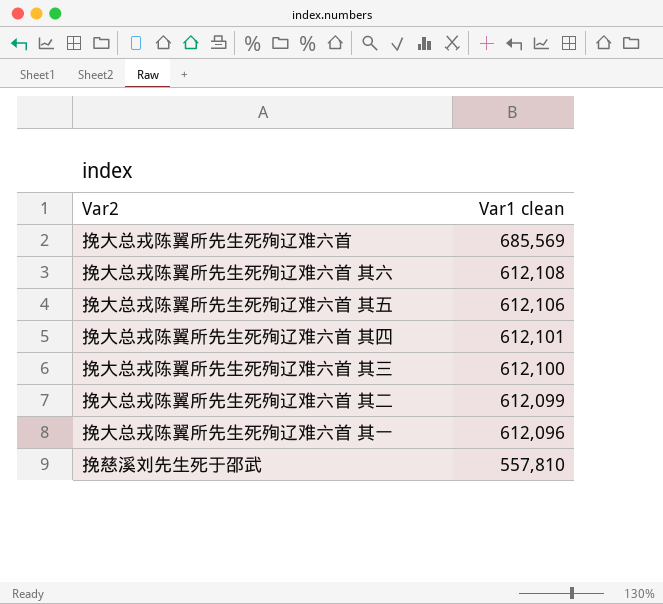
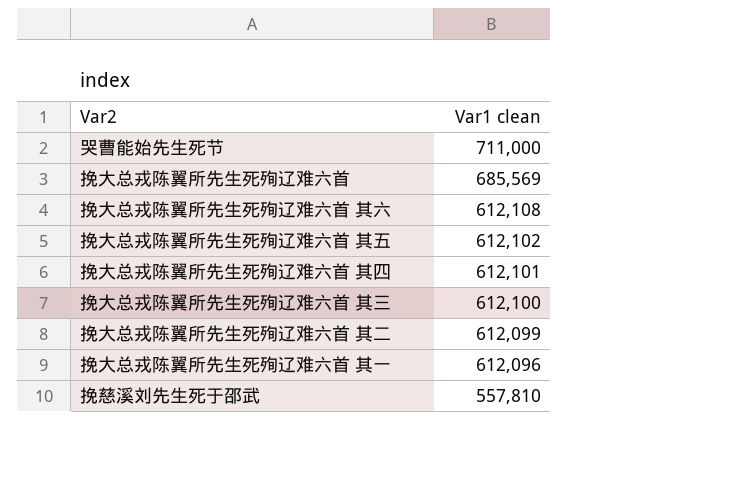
row 哭曹能始先生死节: none -> 711,000
挽大总戎陈翼所先生死殉辽难六首 其五 | Var1 clean: 612,106 -> 612,102

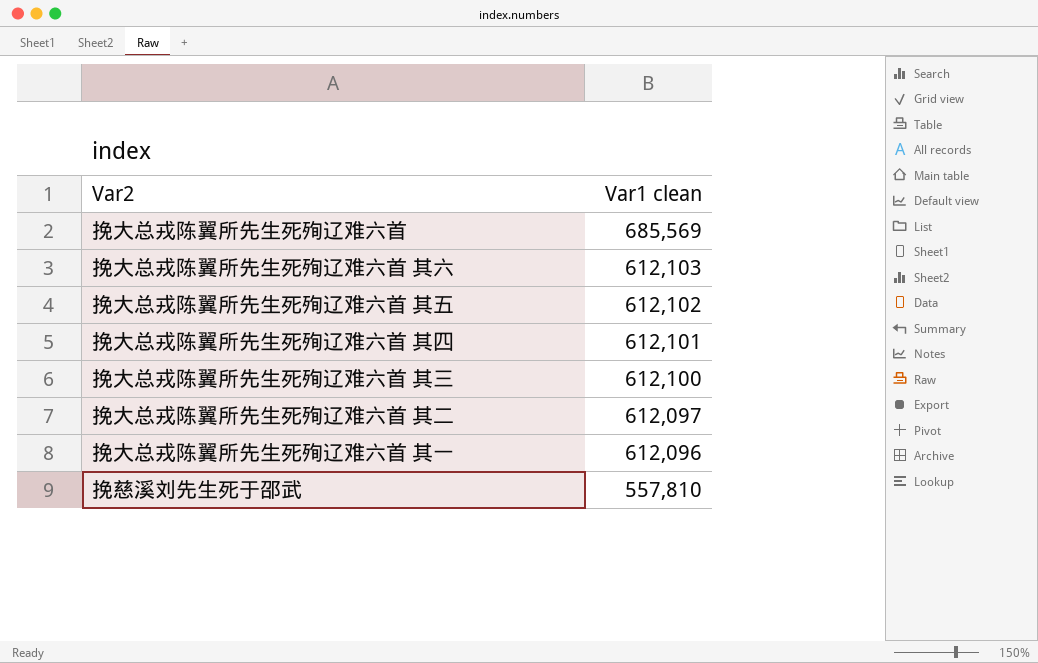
row 哭曹能始先生死节: 711,000 -> none
挽大总戎陈翼所先生死殉辽难六首 其六 | Var1 clean: 612,108 -> 612,103
挽大总戎陈翼所先生死殉辽难六首 其二 | Var1 clean: 612,099 -> 612,097

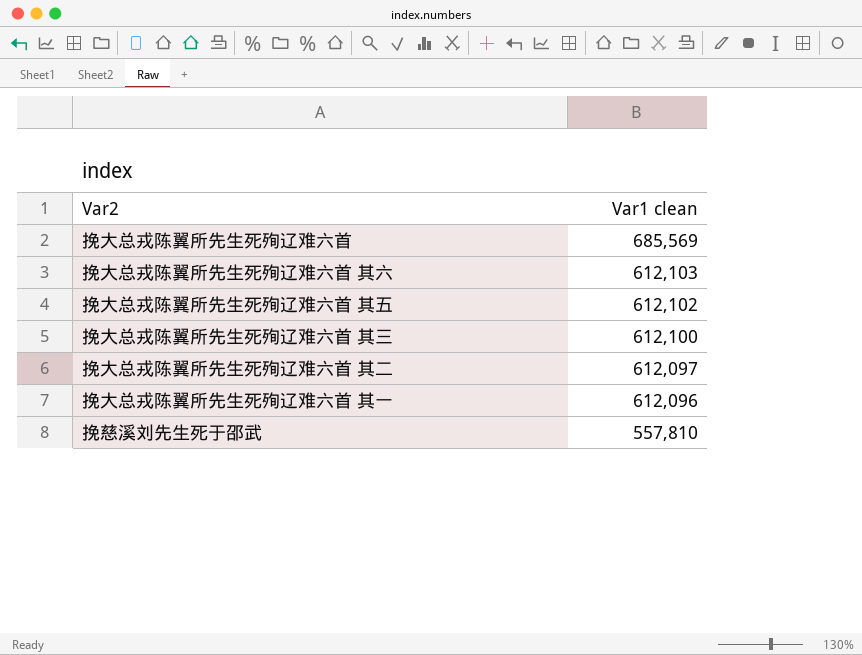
row 挽大总戎陈翼所先生死殉辽难六首 其四: 612,101 -> none

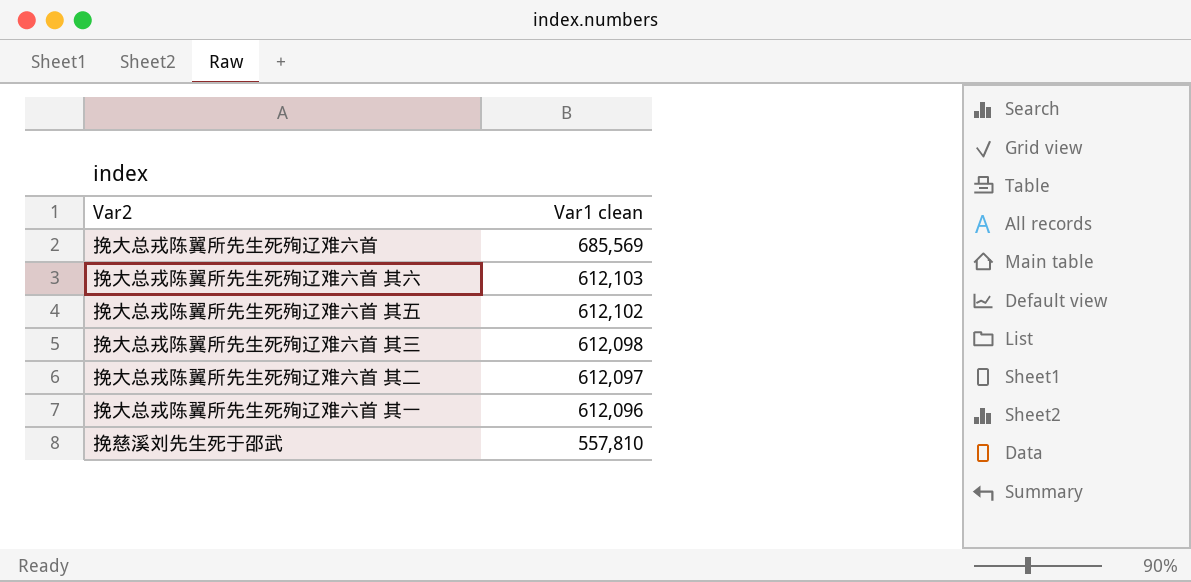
挽大总戎陈翼所先生死殉辽难六首 其三 | Var1 clean: 612,100 -> 612,098

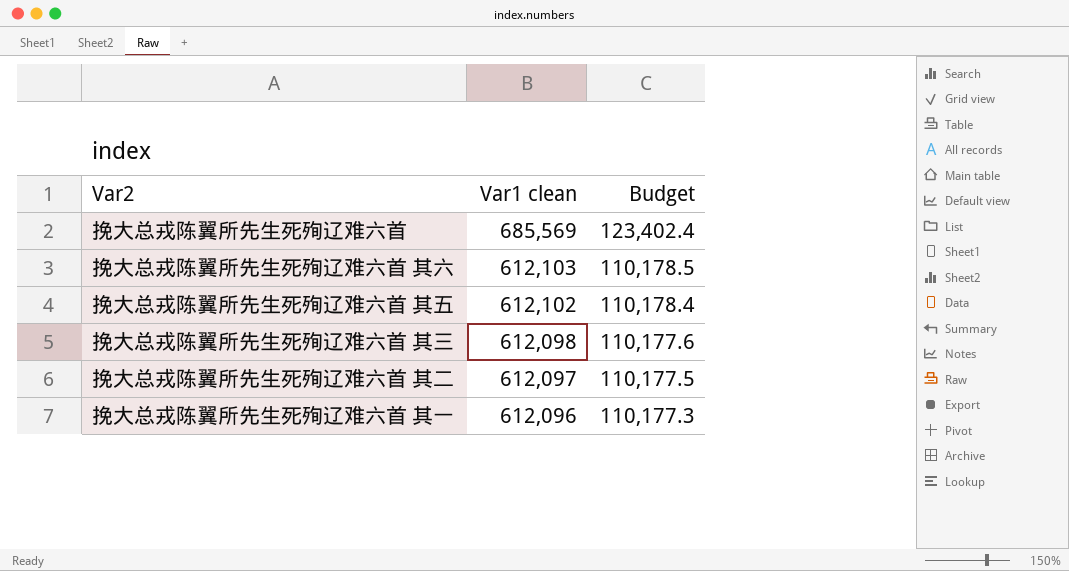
column Budget | formula: none -> [Var1 clean] * 0.18
row 挽慈溪刘先生死于邵武: 557,810 -> none

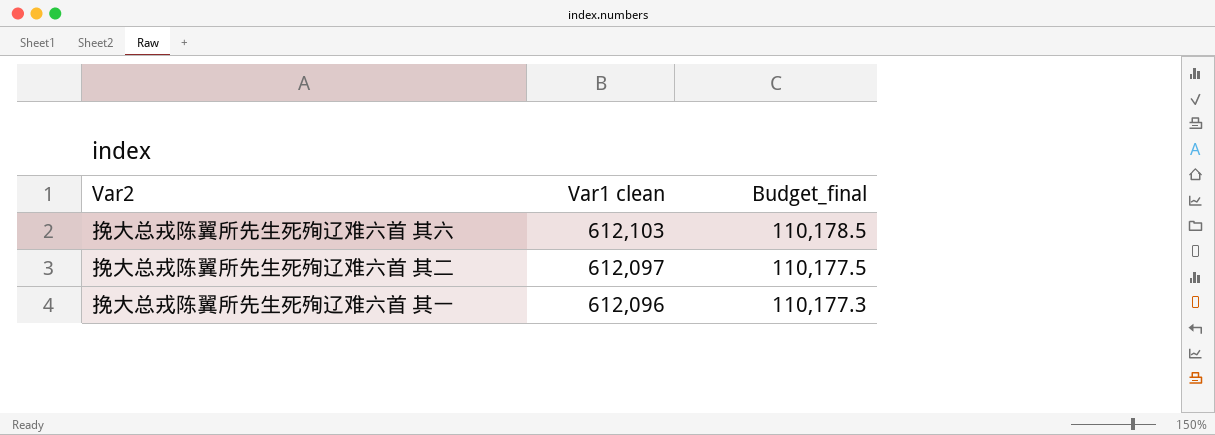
column name: Budget -> Budget_final
row 挽大总戎陈翼所先生死殉辽难六首: 685,569 | 123,402.4 -> none
row 挽大总戎陈翼所先生死殉辽难六首 其五: 612,102 | 110,178.4 -> none
row 挽大总戎陈翼所先生死殉辽难六首 其三: 612,098 | 110,177.6 -> none

